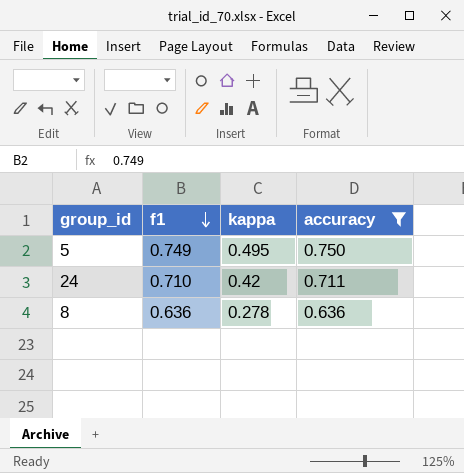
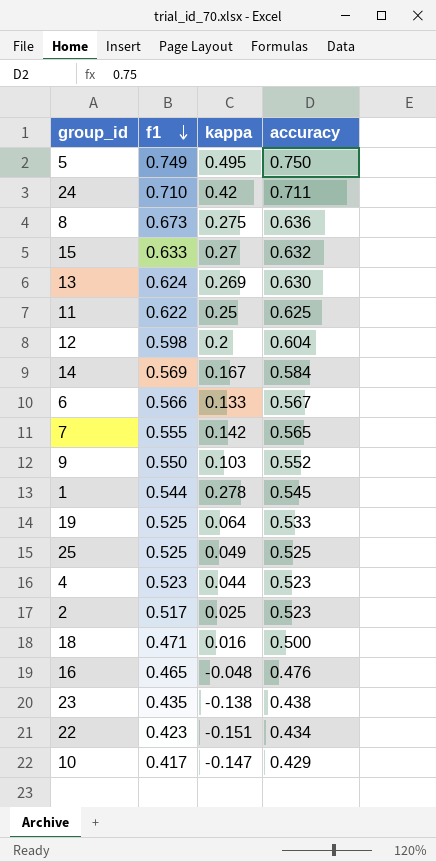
filter: accuracy >= 0.636 -> none
8 | f1: 0.636 -> 0.673
8 | kappa: 0.278 -> 0.275

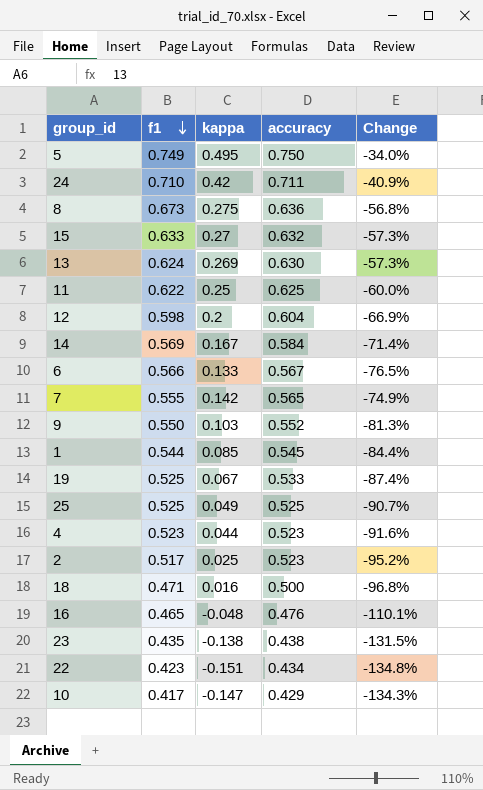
column Change | formula: none -> ([kappa] - [accuracy]) / [accuracy]
1 | kappa: 0.278 -> 0.085
19 | kappa: 0.064 -> 0.067

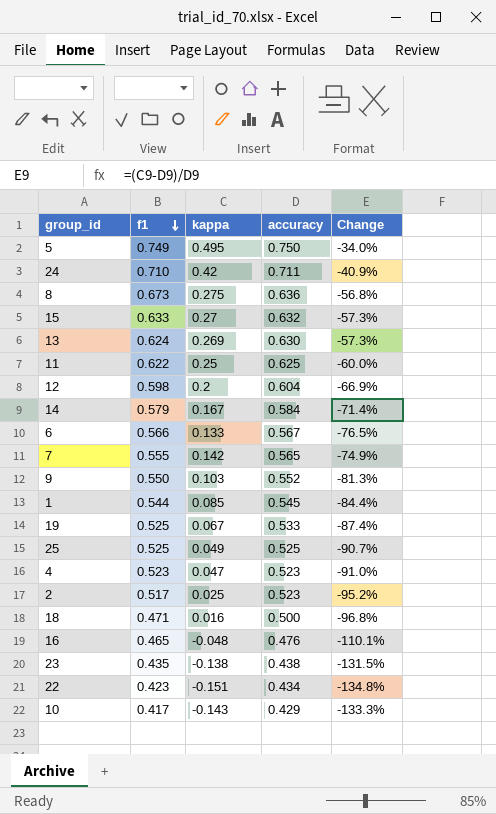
14 | f1: 0.569 -> 0.579
4 | kappa: 0.044 -> 0.047
4 | Change: -91.6% -> -91.0%
10 | kappa: -0.147 -> -0.143
10 | Change: -134.3% -> -133.3%

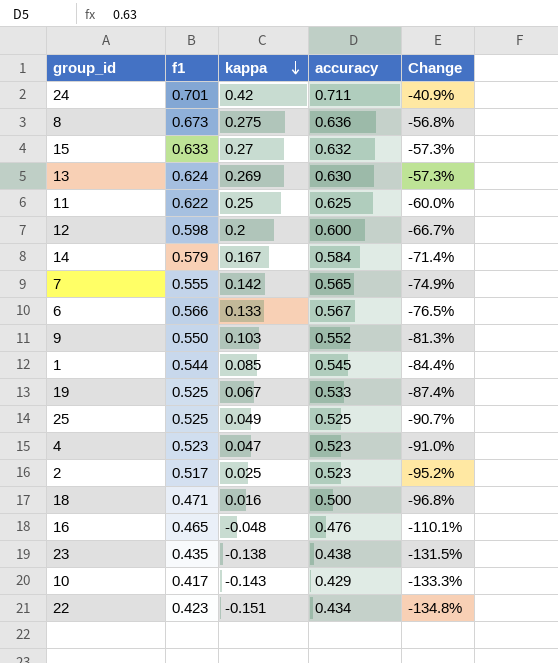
row order: f1 descending -> kappa descending
row 5: 0.749 | 0.495 | 0.750 | -34.0% -> none
24 | f1: 0.710 -> 0.701
12 | accuracy: 0.604 -> 0.600
12 | Change: -66.9% -> -66.7%

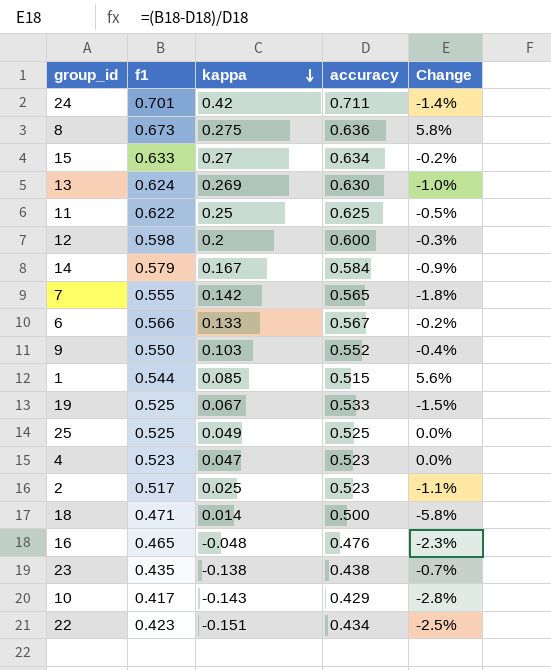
column Change | formula: ([kappa] - [accuracy]) / [accuracy] -> ([f1] - [accuracy]) / [accuracy]
15 | accuracy: 0.632 -> 0.634
1 | accuracy: 0.545 -> 0.515
18 | kappa: 0.016 -> 0.014

